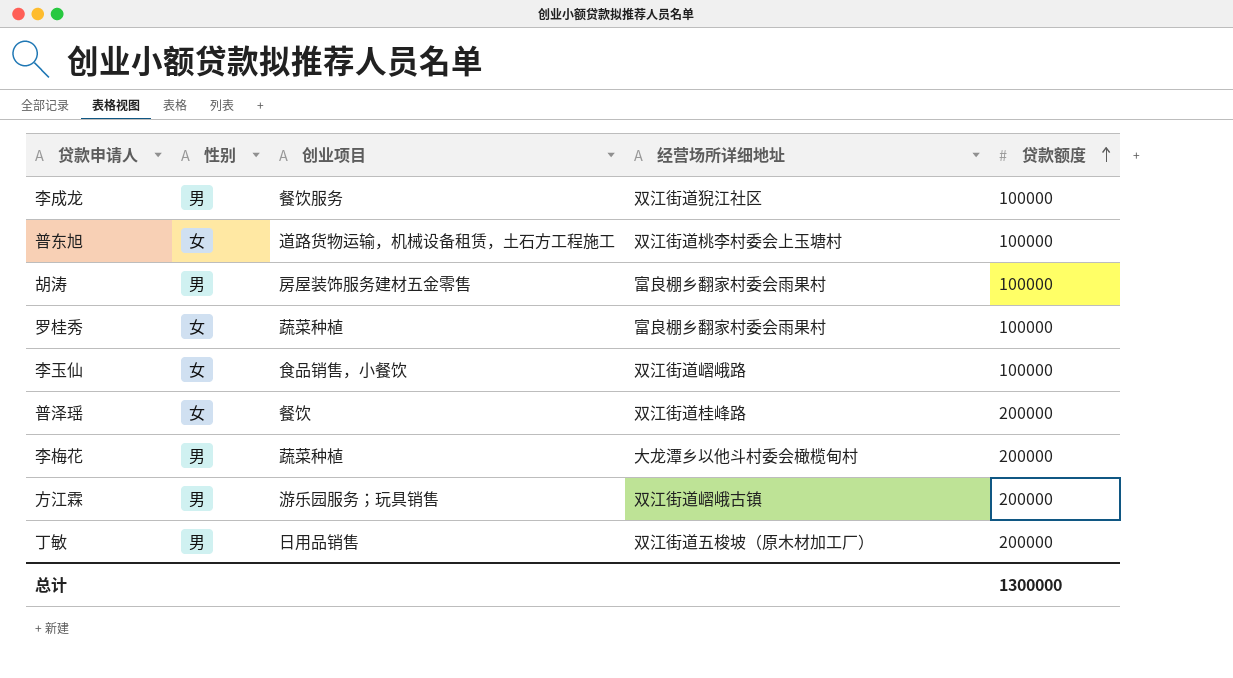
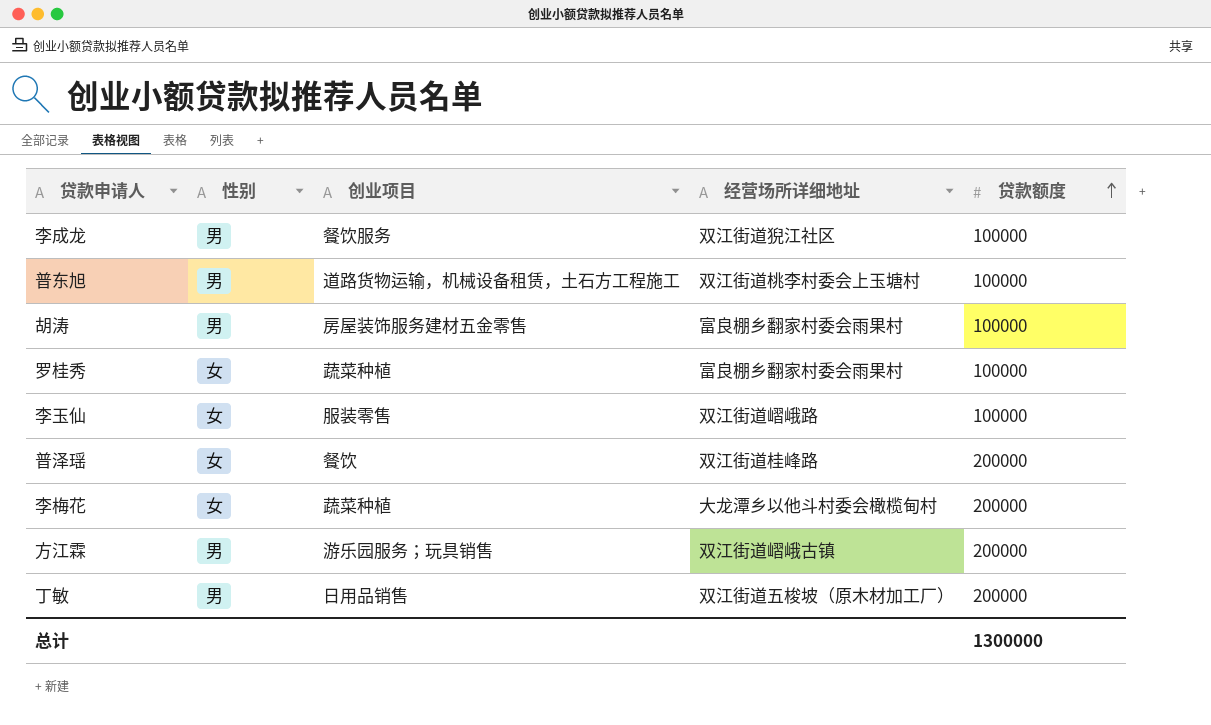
普东旭 | 性别: 女 -> 男
李玉仙 | 创业项目: 食品销售，小餐饮 -> 服装零售
李梅花 | 性别: 男 -> 女

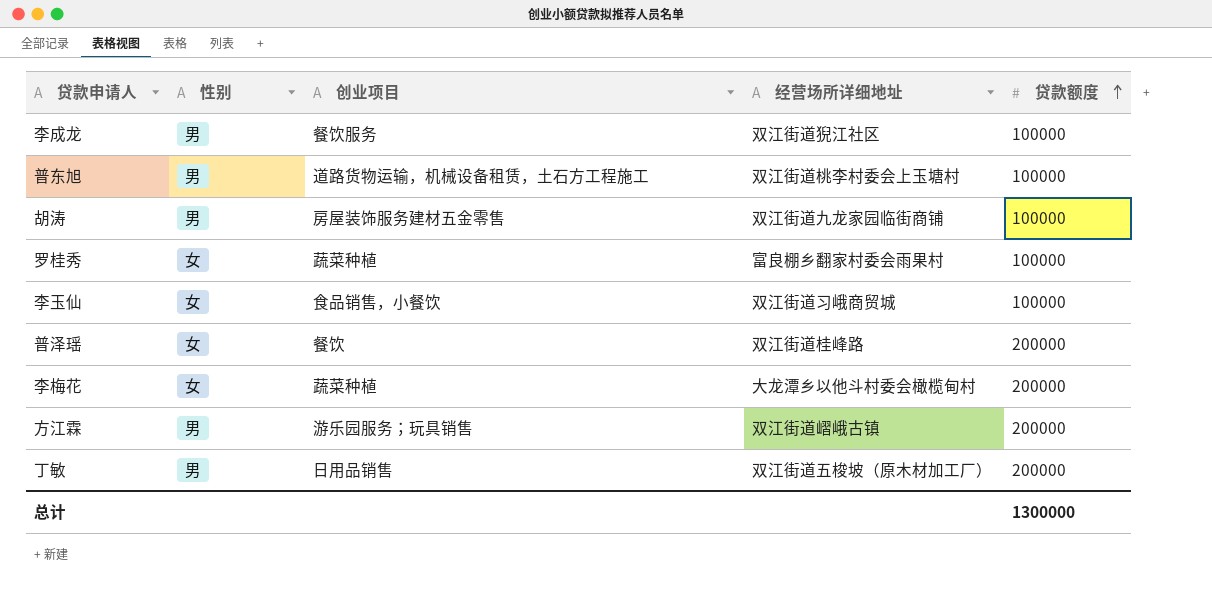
胡涛 | 经营场所详细地址: 富良棚乡翻家村委会雨果村 -> 双江街道九龙家园临街商铺
李玉仙 | 创业项目: 服装零售 -> 食品销售，小餐饮
李玉仙 | 经营场所详细地址: 双江街道嶍峨路 -> 双江街道习峨商贸城

